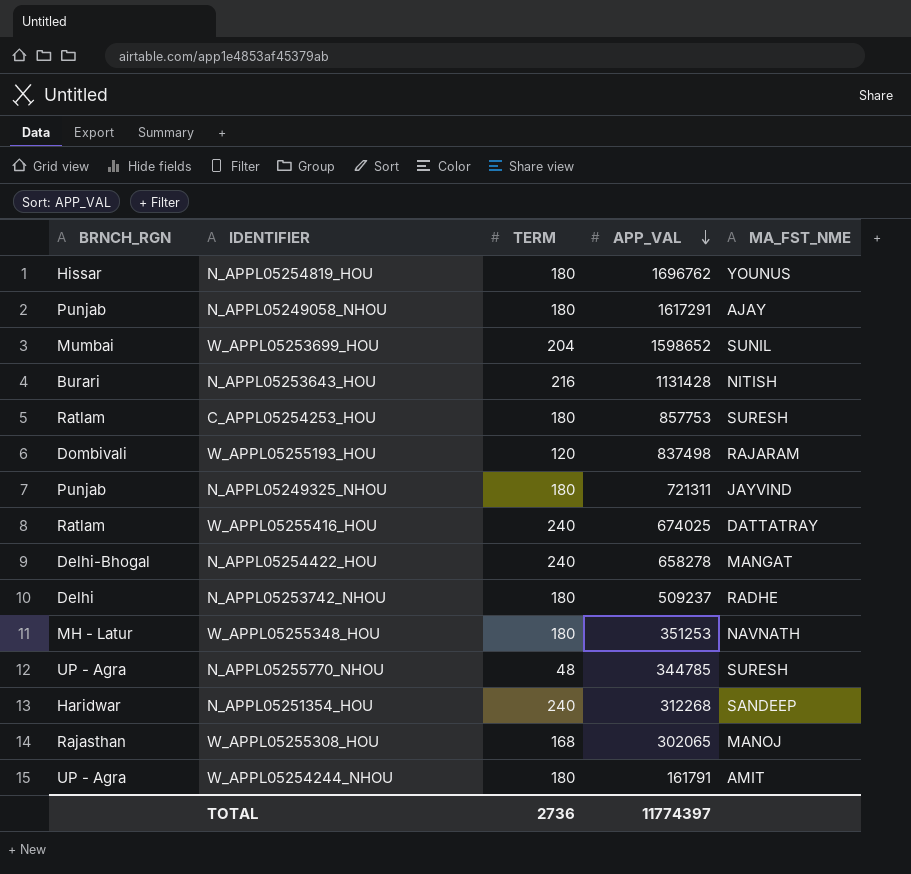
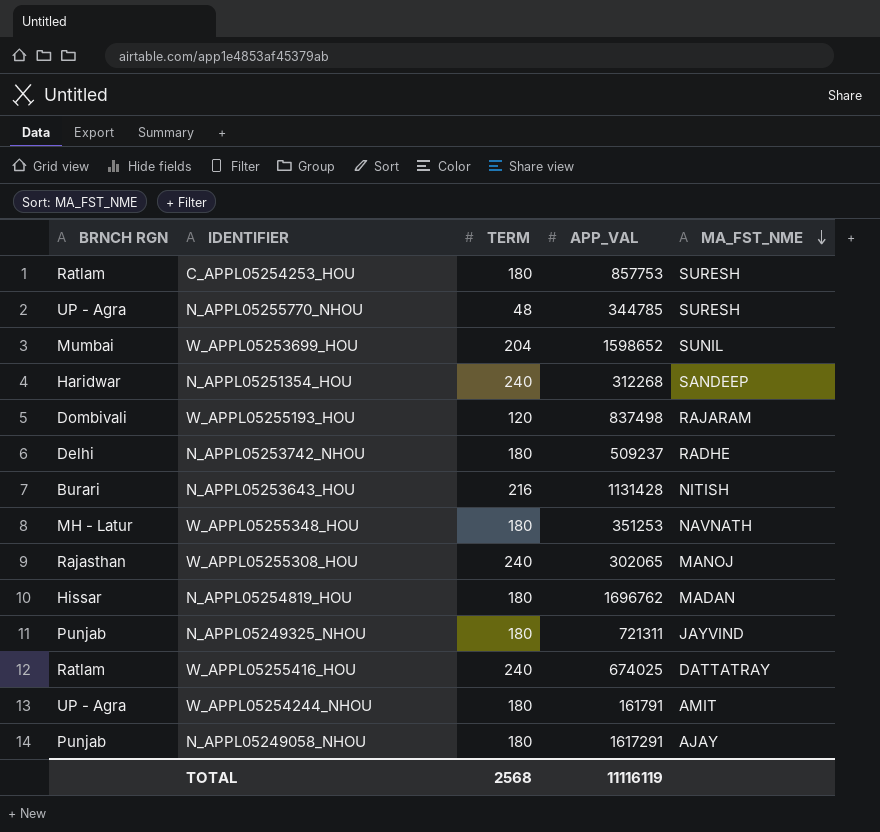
row order: APP_VAL descending -> MA_FST_NME descending
column name: BRNCH_RGN -> BRNCH RGN
row N_APPL05254422_HOU: Delhi-Bhogal | 240 | 658278 | MANGAT -> none
W_APPL05255308_HOU | TERM: 168 -> 240
N_APPL05254819_HOU | MA_FST_NME: YOUNUS -> MADAN
TOTAL | TERM: 2736 -> 2568
TOTAL | APP_VAL: 11774397 -> 11116119

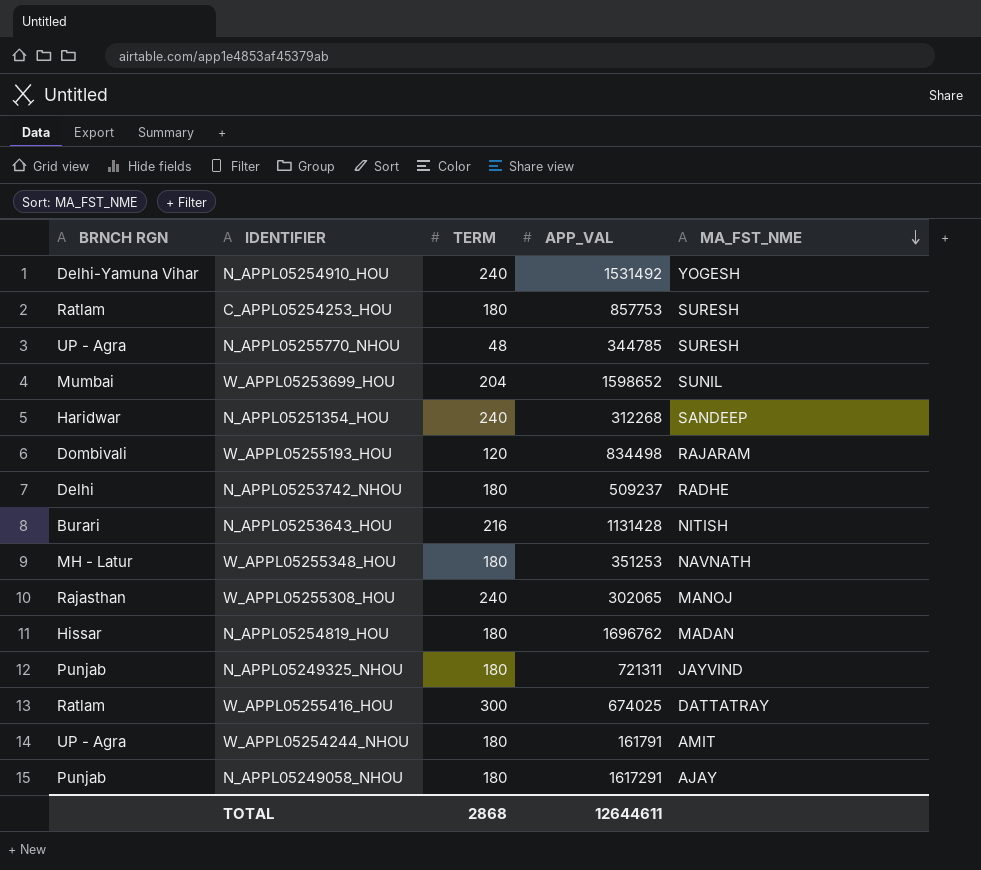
row N_APPL05254910_HOU: none -> Delhi-Yamuna Vihar | 240 | 1531492 | YOGESH
W_APPL05255193_HOU | APP_VAL: 837498 -> 834498
W_APPL05255416_HOU | TERM: 240 -> 300
TOTAL | TERM: 2568 -> 2868
TOTAL | APP_VAL: 11116119 -> 12644611

